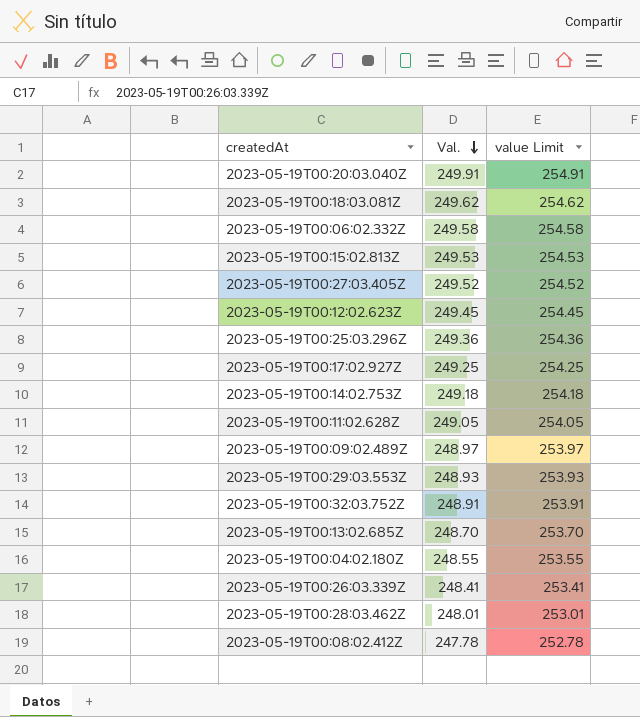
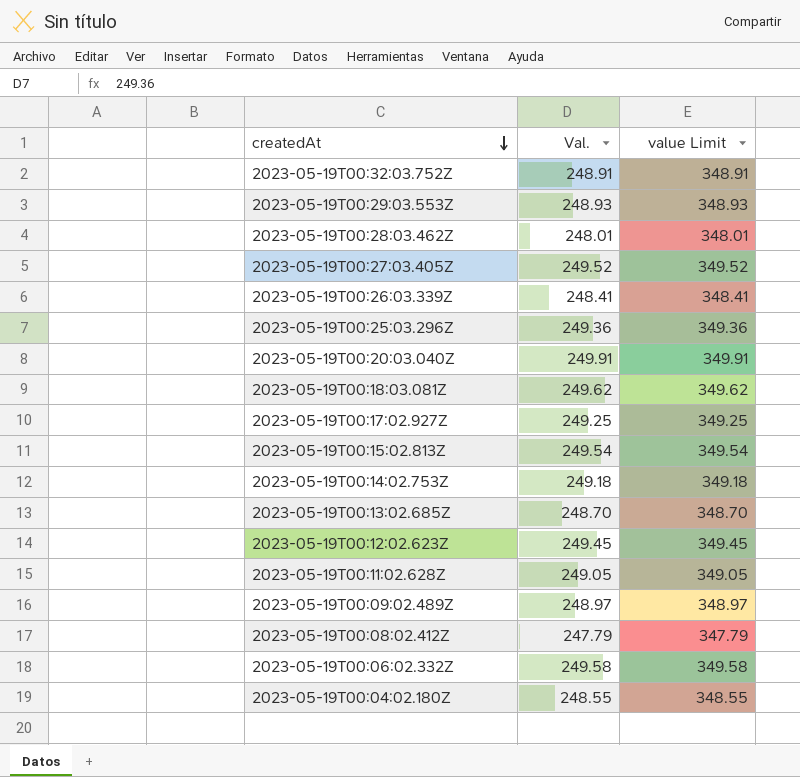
row order: Val. descending -> createdAt descending
column value Limit | formula: [Val.] + 5 -> [Val.] + 100
2023-05-19T00:15:02.813Z | Val.: 249.53 -> 249.54
2023-05-19T00:08:02.412Z | Val.: 247.78 -> 247.79

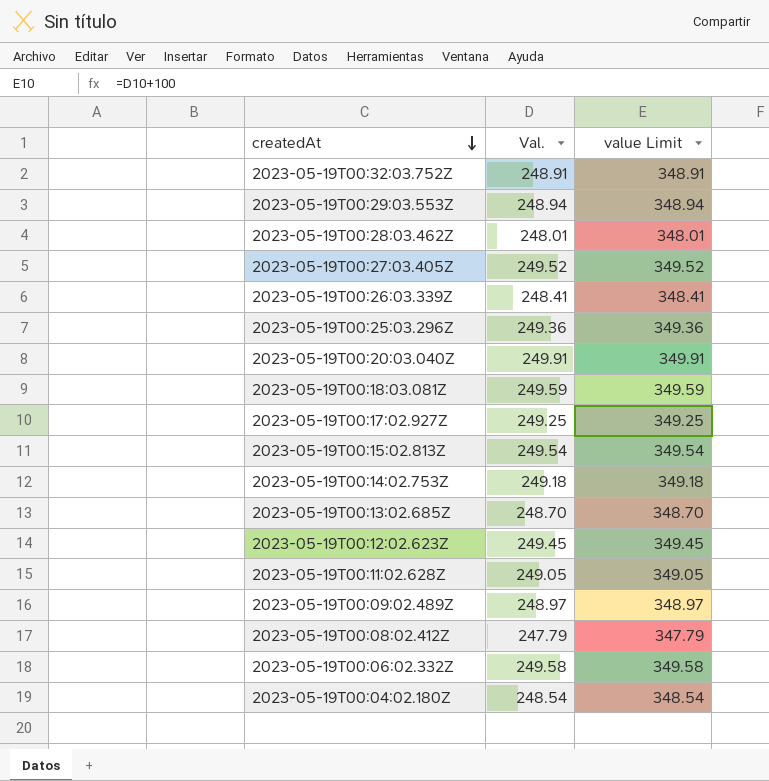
2023-05-19T00:29:03.553Z | Val.: 248.93 -> 248.94
2023-05-19T00:29:03.553Z | value Limit: 348.93 -> 348.94
2023-05-19T00:18:03.081Z | Val.: 249.62 -> 249.59
2023-05-19T00:18:03.081Z | value Limit: 349.62 -> 349.59
2023-05-19T00:04:02.180Z | Val.: 248.55 -> 248.54
2023-05-19T00:04:02.180Z | value Limit: 348.55 -> 348.54

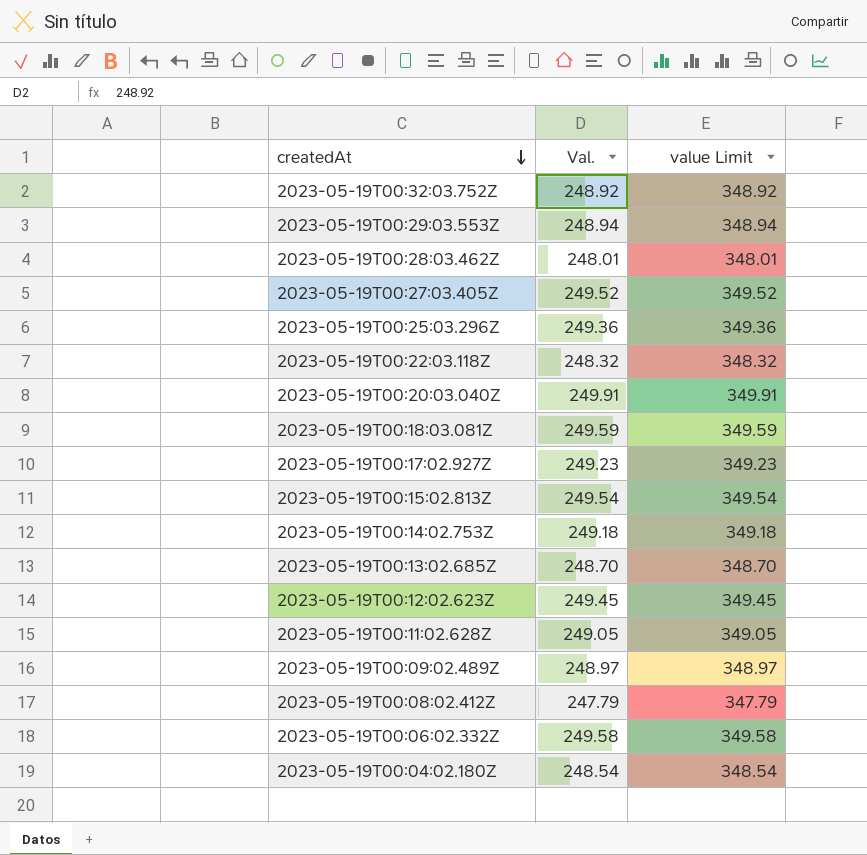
row 2023-05-19T00:26:03.339Z: 248.41 | 348.41 -> none
2023-05-19T00:32:03.752Z | Val.: 248.91 -> 248.92
2023-05-19T00:32:03.752Z | value Limit: 348.91 -> 348.92
row 2023-05-19T00:22:03.118Z: none -> 248.32 | 348.32
2023-05-19T00:17:02.927Z | Val.: 249.25 -> 249.23
2023-05-19T00:17:02.927Z | value Limit: 349.25 -> 349.23

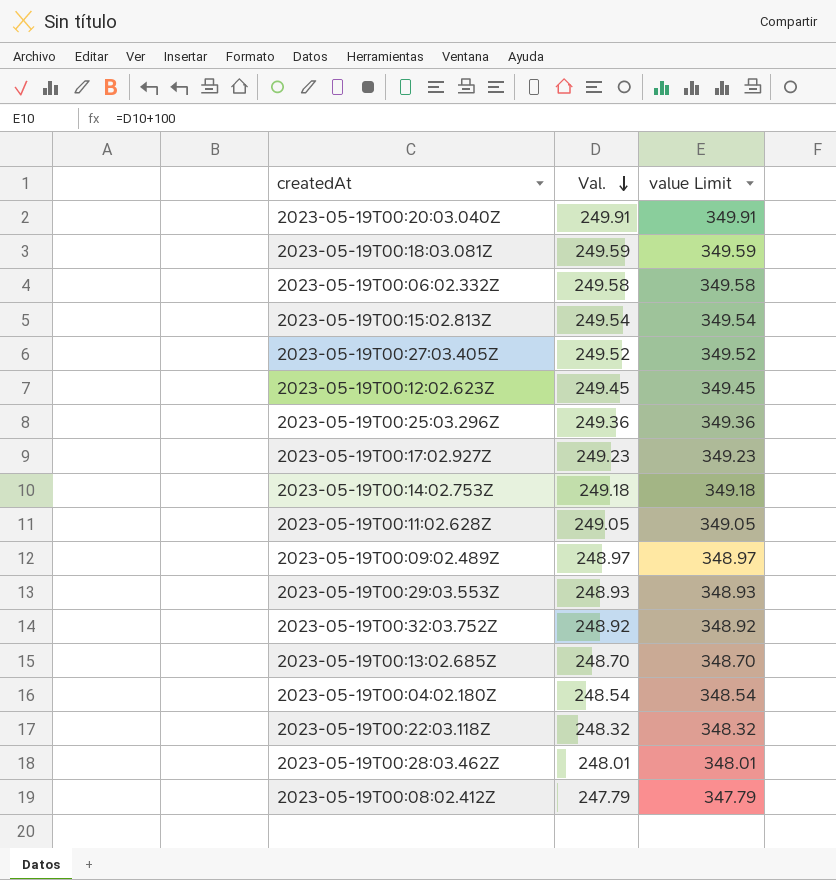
row order: createdAt descending -> Val. descending
2023-05-19T00:29:03.553Z | Val.: 248.94 -> 248.93
2023-05-19T00:29:03.553Z | value Limit: 348.94 -> 348.93

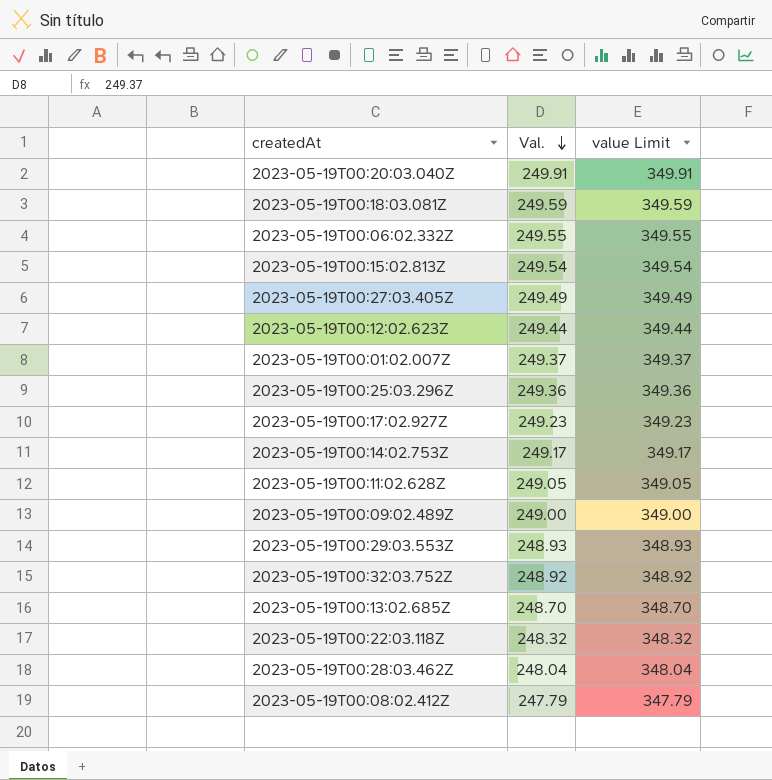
row 2023-05-19T00:04:02.180Z: 248.54 | 348.54 -> none
2023-05-19T00:06:02.332Z | Val.: 249.58 -> 249.55
2023-05-19T00:06:02.332Z | value Limit: 349.58 -> 349.55
2023-05-19T00:27:03.405Z | Val.: 249.52 -> 249.49
2023-05-19T00:27:03.405Z | value Limit: 349.52 -> 349.49
2023-05-19T00:12:02.623Z | Val.: 249.45 -> 249.44
2023-05-19T00:12:02.623Z | value Limit: 349.45 -> 349.44
row 2023-05-19T00:01:02.007Z: none -> 249.37 | 349.37
2023-05-19T00:14:02.753Z | Val.: 249.18 -> 249.17
2023-05-19T00:14:02.753Z | value Limit: 349.18 -> 349.17
2023-05-19T00:09:02.489Z | Val.: 248.97 -> 249.00
2023-05-19T00:09:02.489Z | value Limit: 348.97 -> 349.00
2023-05-19T00:28:03.462Z | Val.: 248.01 -> 248.04
2023-05-19T00:28:03.462Z | value Limit: 348.01 -> 348.04

